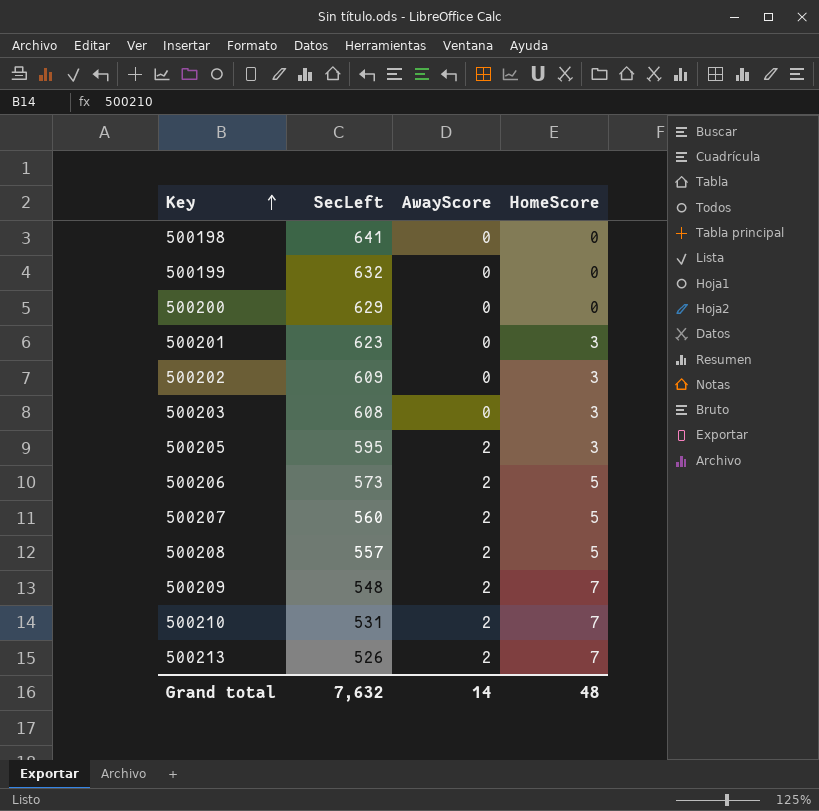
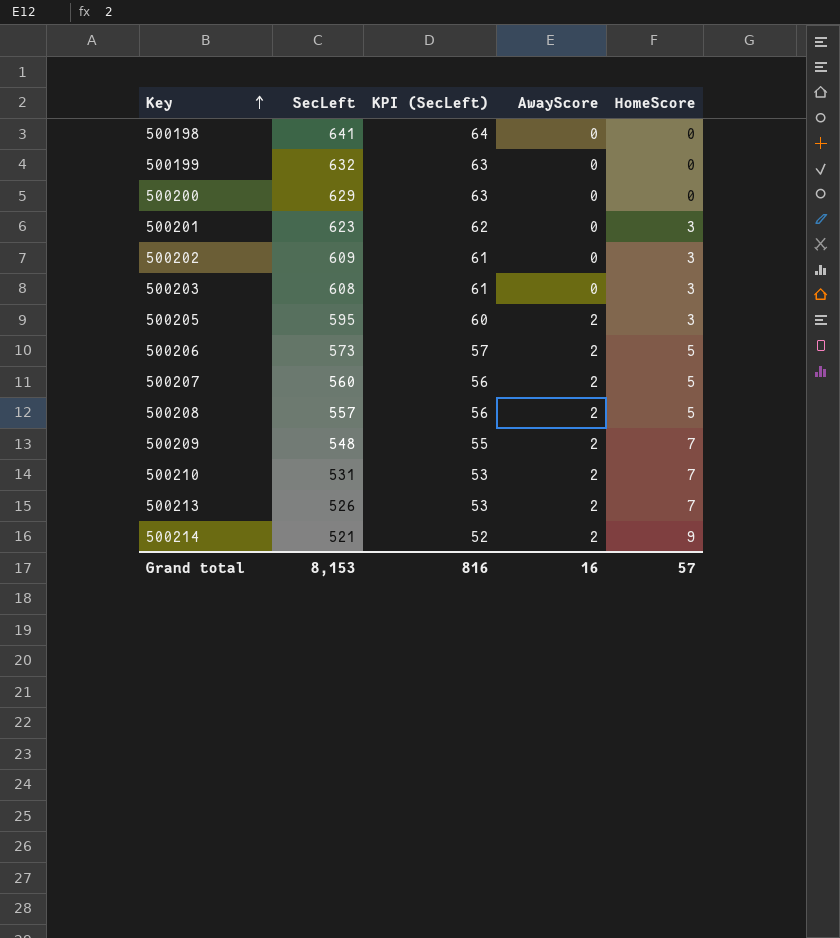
column KPI (SecLeft) | formula: none -> [SecLeft] * 0.1
row 500214: none -> 521 | 52 | 2 | 9
Grand total | SecLeft: 7,632 -> 8,153
Grand total | AwayScore: 14 -> 16
Grand total | HomeScore: 48 -> 57

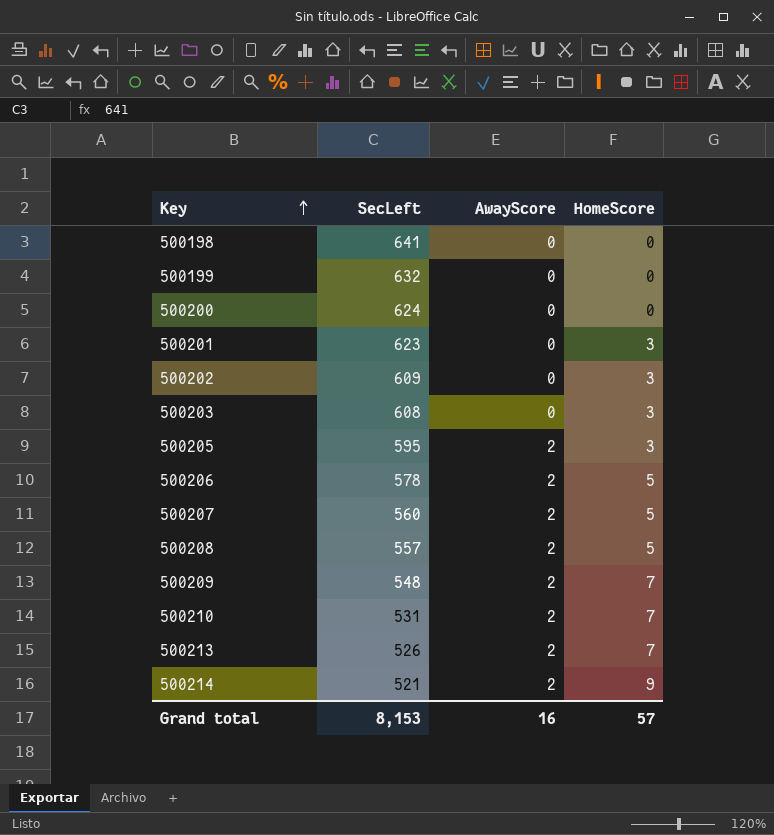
column KPI (SecLeft) | formula: [SecLeft] * 0.1 -> none
500200 | SecLeft: 629 -> 624
500206 | SecLeft: 573 -> 578

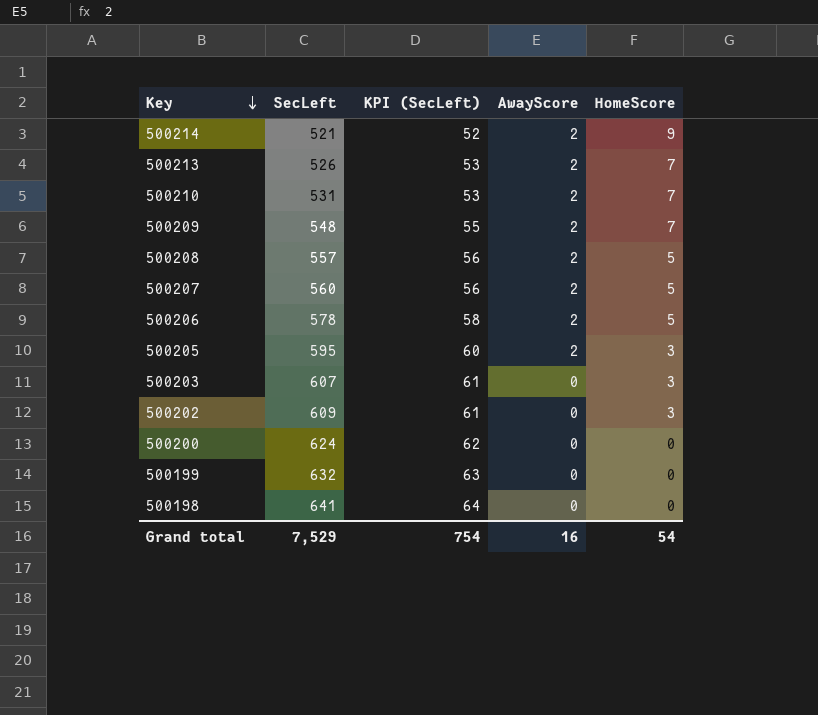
row order: Key ascending -> Key descending
column KPI (SecLeft) | formula: none -> [SecLeft] * 0.1
row 500201: 623 | 0 | 3 -> none
500203 | SecLeft: 608 -> 607
Grand total | SecLeft: 8,153 -> 7,529
Grand total | HomeScore: 57 -> 54

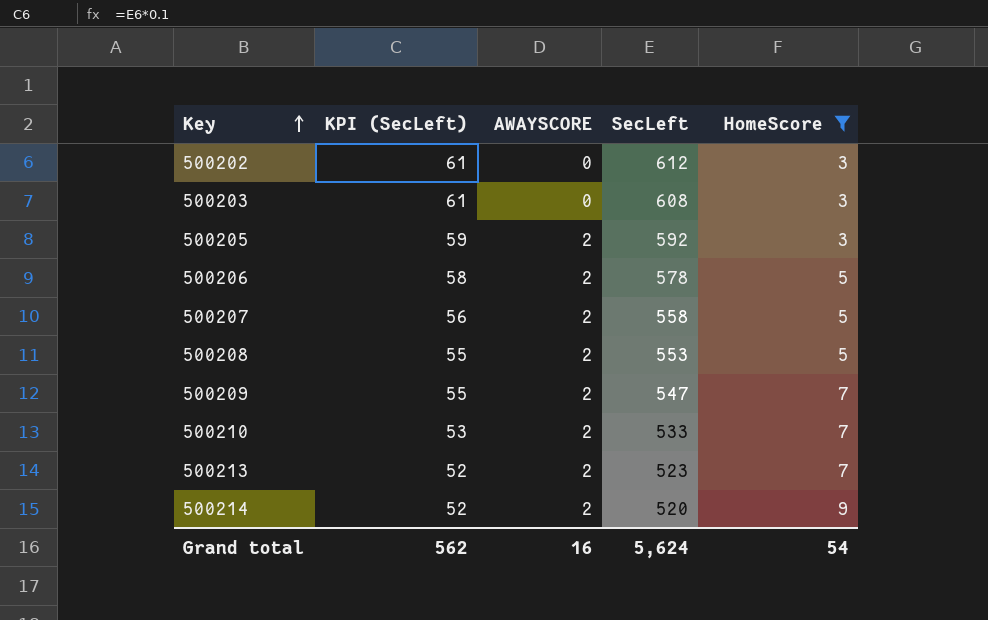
filter: none -> HomeScore != 0
row order: Key descending -> Key ascending
column name: AwayScore -> AWAYSCORE
column SecLeft | position: 2 -> 4
500202 | SecLeft: 609 -> 612
500203 | SecLeft: 607 -> 608
500205 | KPI (SecLeft): 60 -> 59
500205 | SecLeft: 595 -> 592
500207 | SecLeft: 560 -> 558
500208 | KPI (SecLeft): 56 -> 55
500208 | SecLeft: 557 -> 553
500209 | SecLeft: 548 -> 547
500210 | SecLeft: 531 -> 533
500213 | KPI (SecLeft): 53 -> 52
500213 | SecLeft: 526 -> 523
500214 | SecLeft: 521 -> 520
Grand total | KPI (SecLeft): 754 -> 562
Grand total | SecLeft: 7,529 -> 5,624

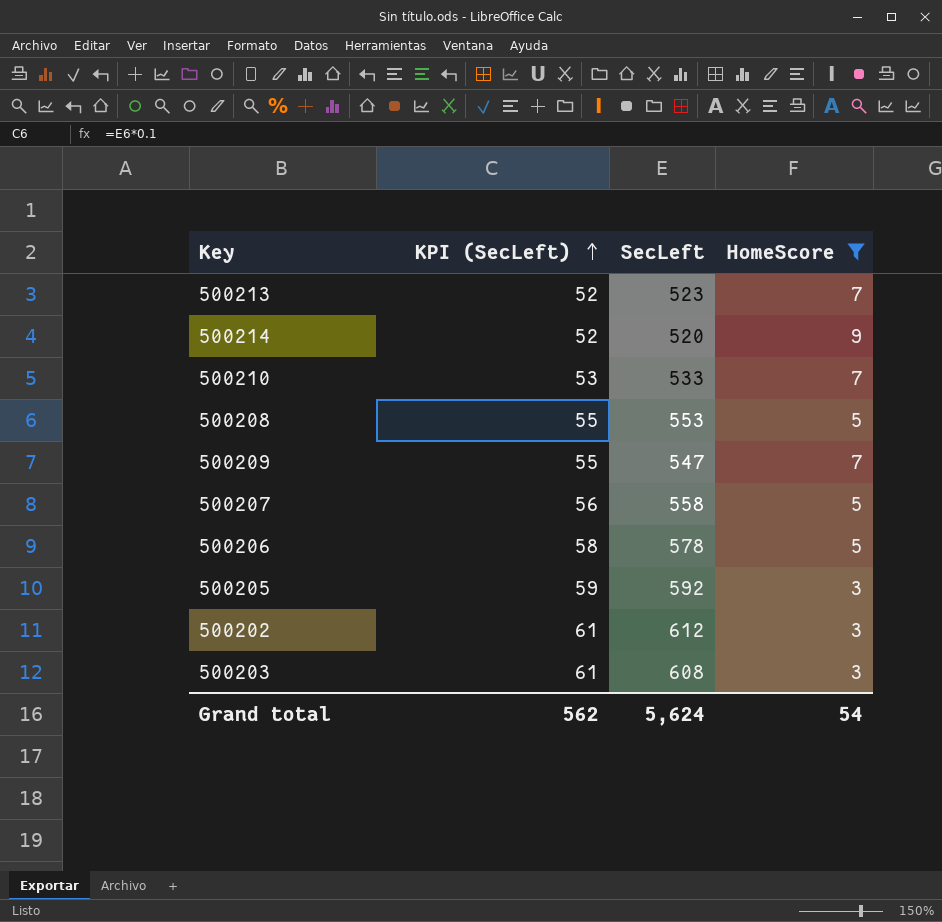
row order: Key ascending -> KPI (SecLeft) ascending
column AWAYSCORE | position: 3 -> none

